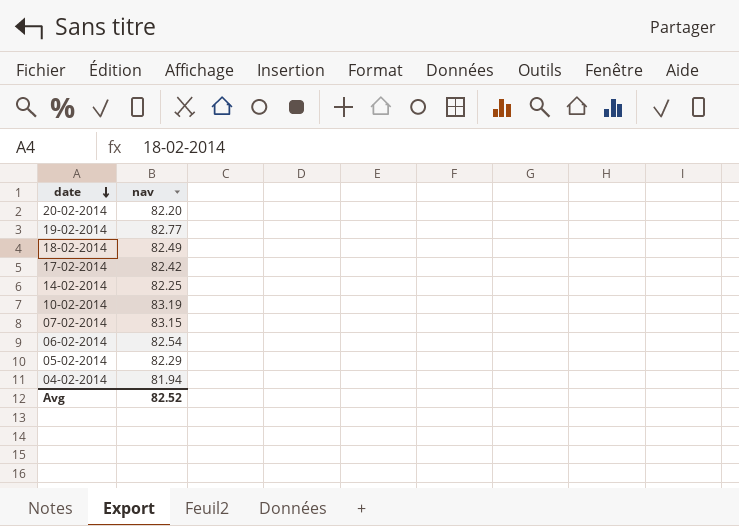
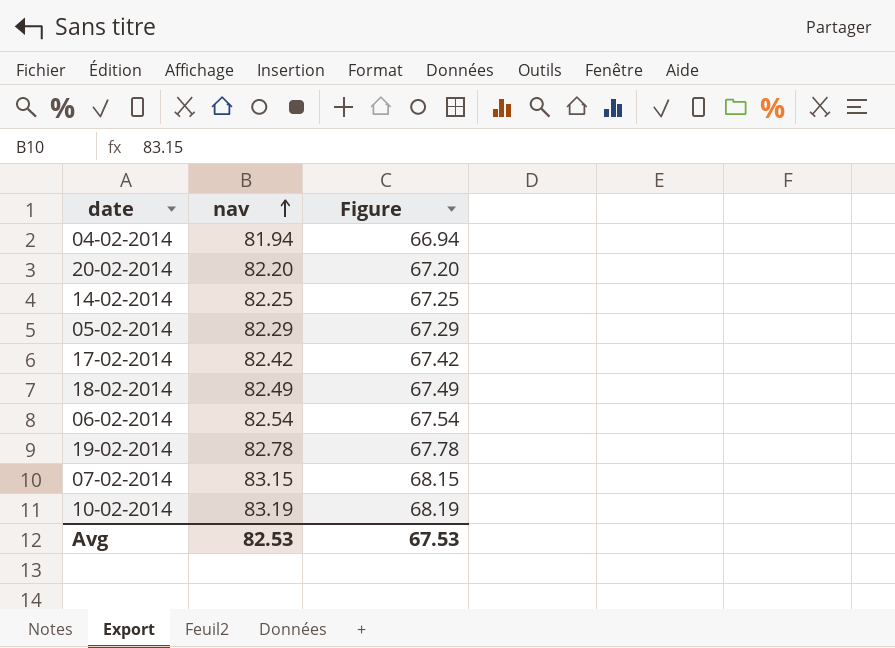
row order: date descending -> nav ascending
column Figure | formula: none -> [nav] - 15
19-02-2014 | nav: 82.77 -> 82.78
Avg | nav: 82.52 -> 82.53

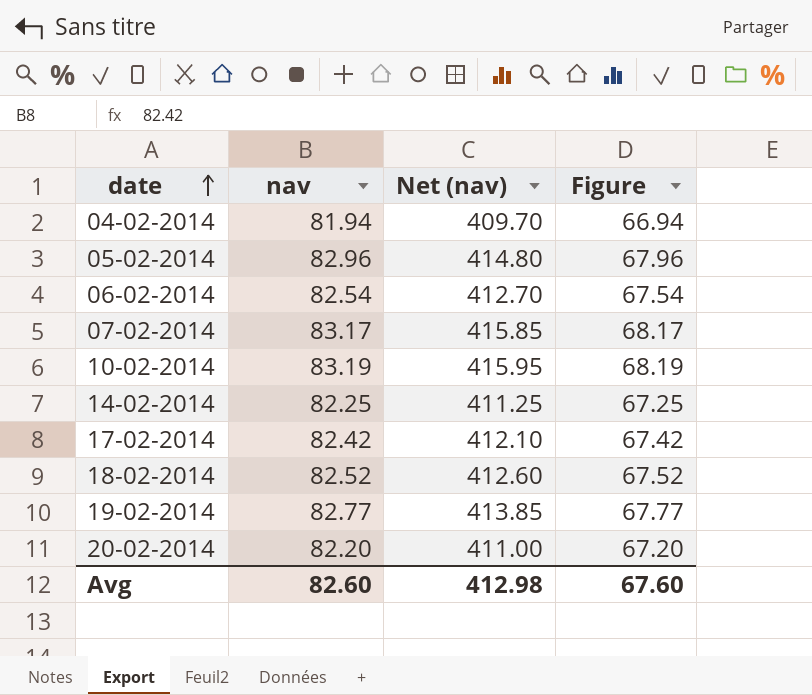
row order: nav ascending -> date ascending
column Net (nav) | formula: none -> [nav] * 5
05-02-2014 | nav: 82.29 -> 82.96
05-02-2014 | Figure: 67.29 -> 67.96
07-02-2014 | nav: 83.15 -> 83.17
07-02-2014 | Figure: 68.15 -> 68.17
18-02-2014 | nav: 82.49 -> 82.52
18-02-2014 | Figure: 67.49 -> 67.52
19-02-2014 | nav: 82.78 -> 82.77
19-02-2014 | Figure: 67.78 -> 67.77
Avg | nav: 82.53 -> 82.60
Avg | Figure: 67.53 -> 67.60

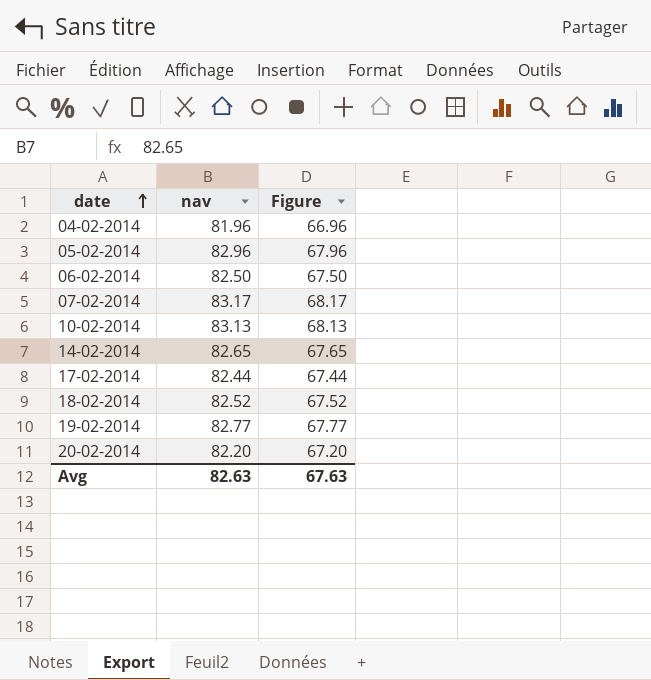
column Net (nav) | formula: [nav] * 5 -> none
04-02-2014 | nav: 81.94 -> 81.96
04-02-2014 | Figure: 66.94 -> 66.96
06-02-2014 | nav: 82.54 -> 82.50
06-02-2014 | Figure: 67.54 -> 67.50
10-02-2014 | nav: 83.19 -> 83.13
10-02-2014 | Figure: 68.19 -> 68.13
14-02-2014 | nav: 82.25 -> 82.65
14-02-2014 | Figure: 67.25 -> 67.65
17-02-2014 | nav: 82.42 -> 82.44
17-02-2014 | Figure: 67.42 -> 67.44
Avg | nav: 82.60 -> 82.63
Avg | Figure: 67.60 -> 67.63

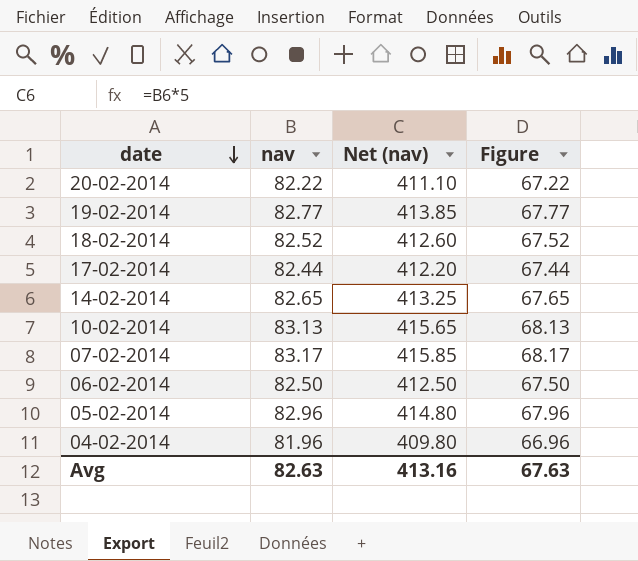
row order: date ascending -> date descending
column Net (nav) | formula: none -> [nav] * 5
20-02-2014 | nav: 82.20 -> 82.22
20-02-2014 | Figure: 67.20 -> 67.22

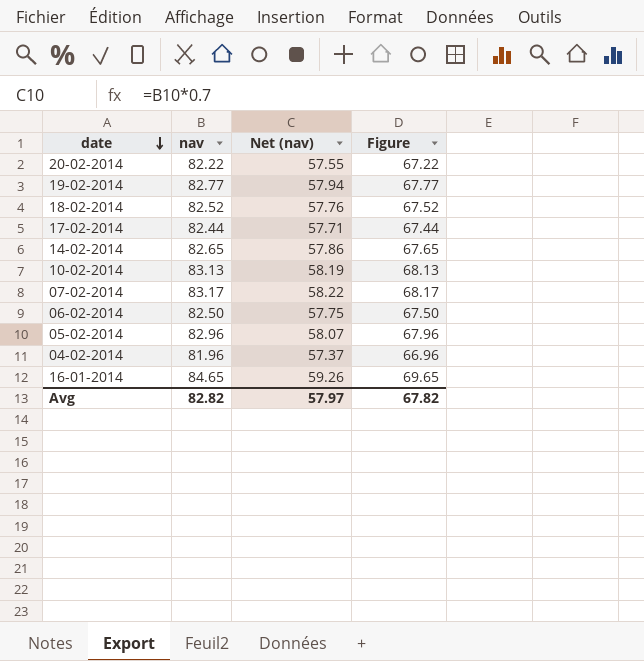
column Net (nav) | formula: [nav] * 5 -> [nav] * 0.7
row 16-01-2014: none -> 84.65 | 59.26 | 69.65
Avg | nav: 82.63 -> 82.82
Avg | Net (nav): 413.16 -> 57.97
Avg | Figure: 67.63 -> 67.82

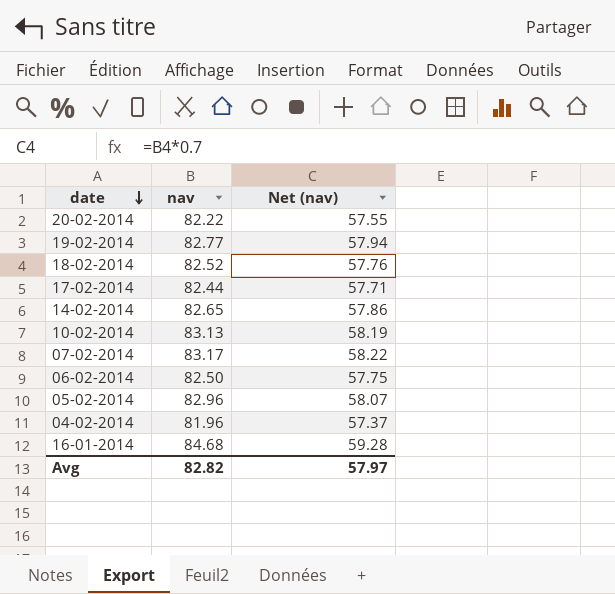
column Figure | formula: [nav] - 15 -> none
16-01-2014 | nav: 84.65 -> 84.68
16-01-2014 | Net (nav): 59.26 -> 59.28

